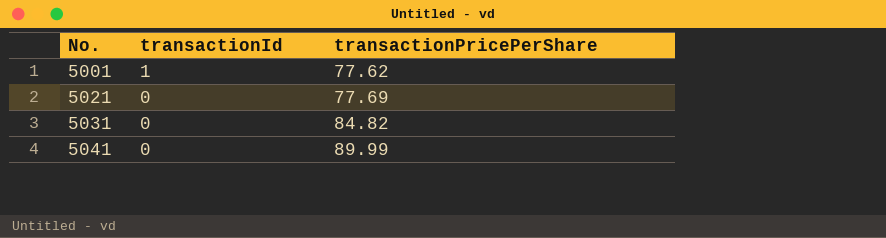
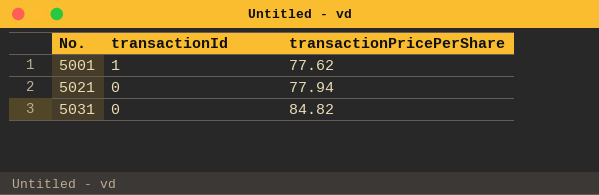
row 5041: 0 | 89.99 -> none
5021 | transactionPricePerShare: 77.69 -> 77.94

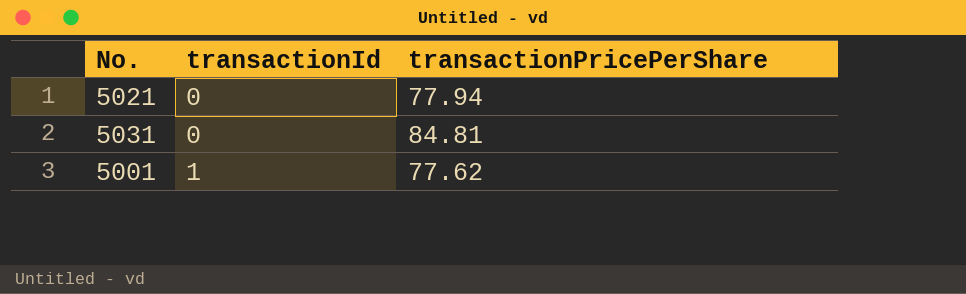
row order: No. ascending -> transactionId ascending
5031 | transactionPricePerShare: 84.82 -> 84.81

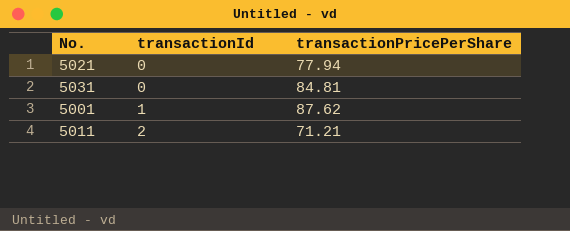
5001 | transactionPricePerShare: 77.62 -> 87.62
row 5011: none -> 2 | 71.21

